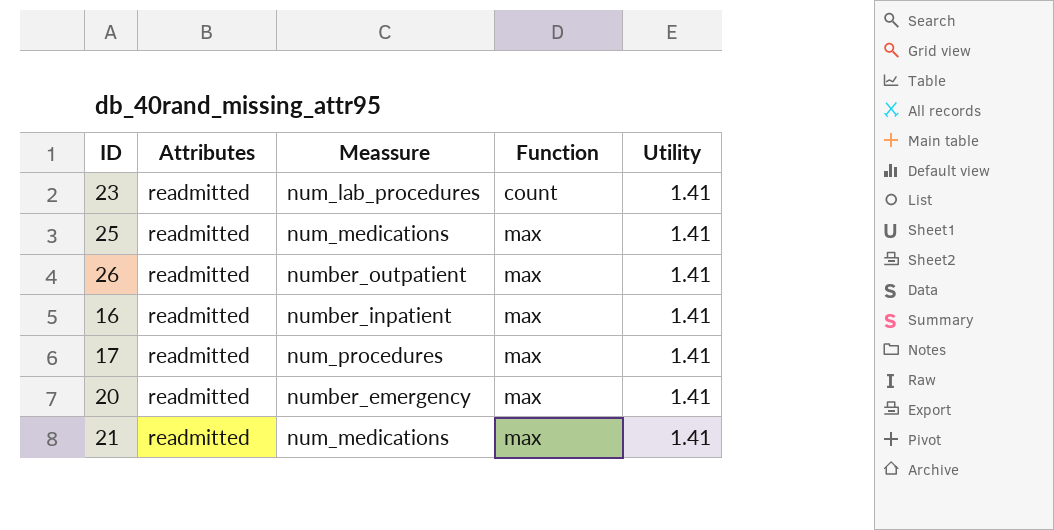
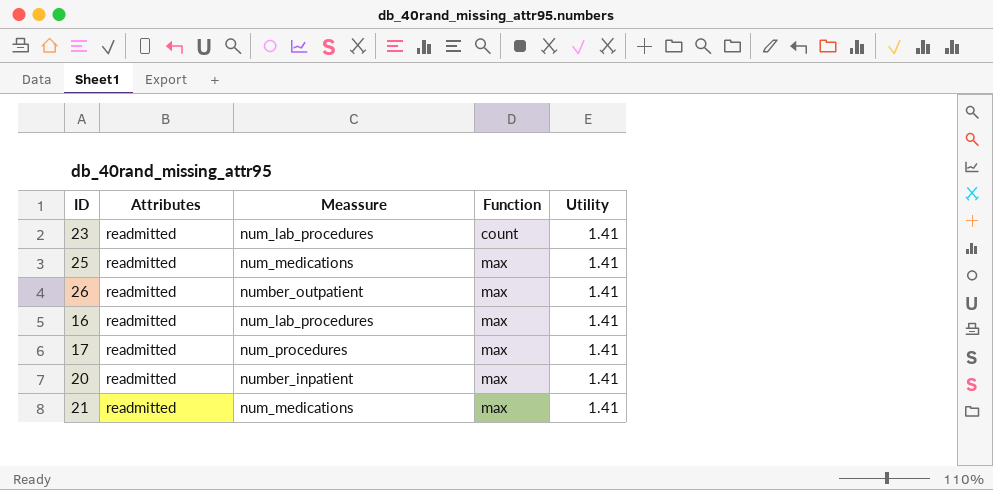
16 | Meassure: number_inpatient -> num_lab_procedures
20 | Meassure: number_emergency -> number_inpatient

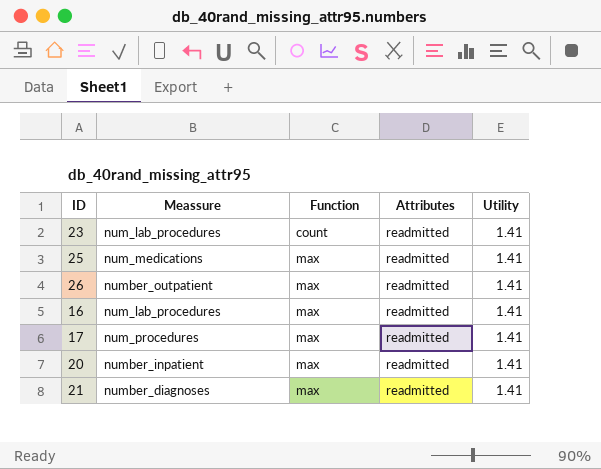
column Attributes | position: 2 -> 4
21 | Meassure: num_medications -> number_diagnoses

